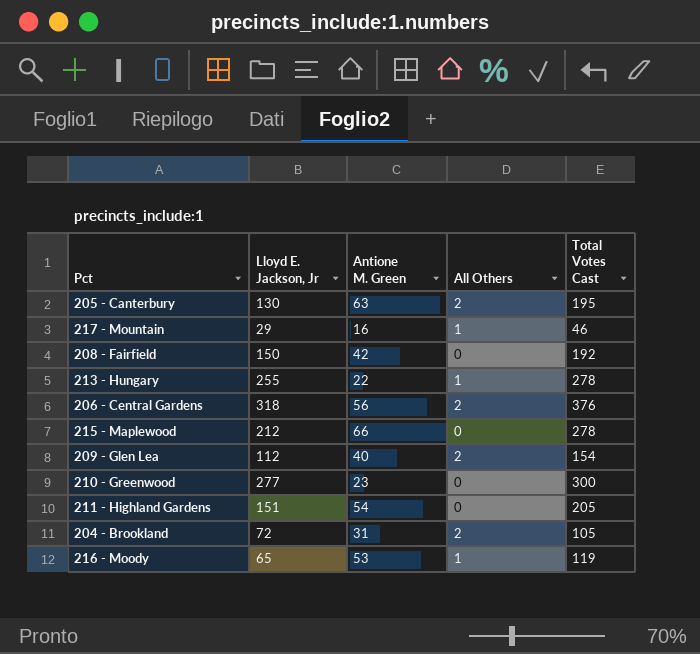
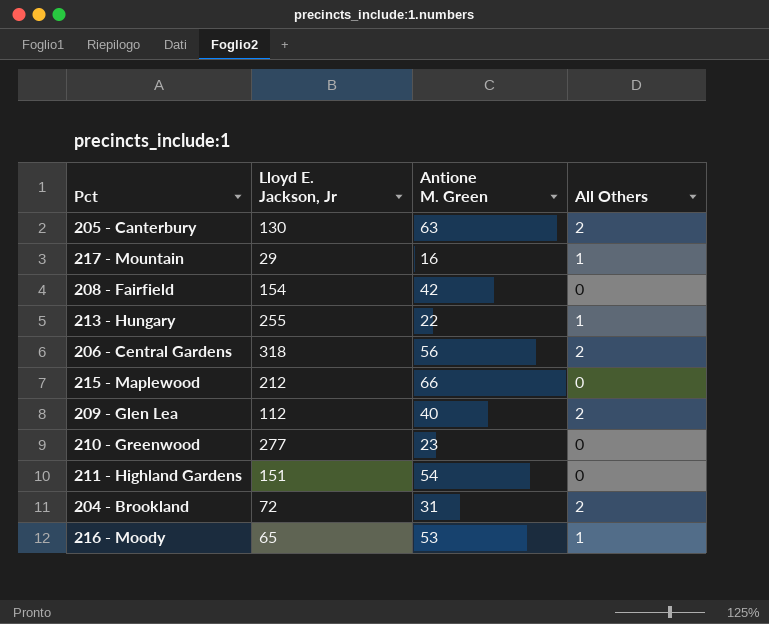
column Total Votes Cast | formula: [Lloyd E. Jackson, Jr] + [Antione M. Green] + [All Others] -> none
208 - Fairfield | Lloyd E. Jackson, Jr: 150 -> 154

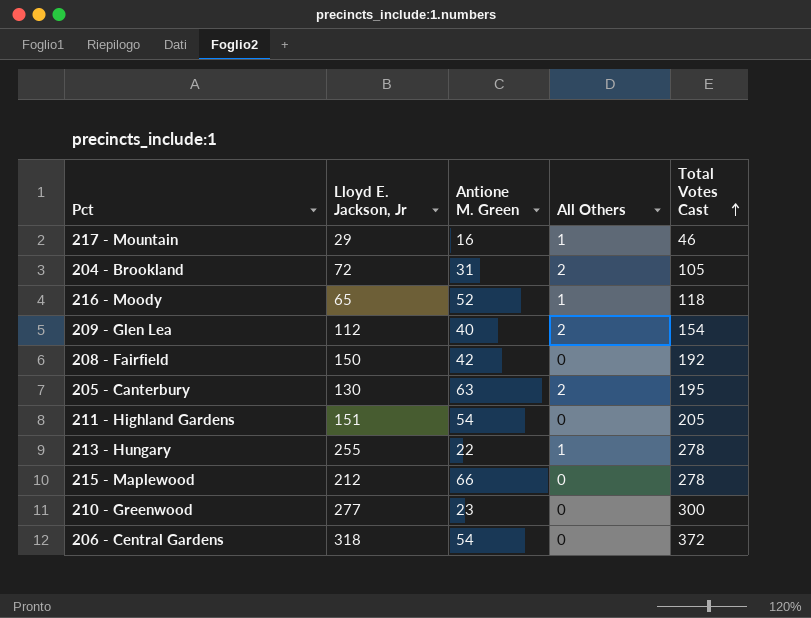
row order: none -> Total Votes Cast ascending
column Total Votes Cast | formula: none -> [Lloyd E. Jackson, Jr] + [Antione M. Green] + [All Others]
216 - Moody | Antione M. Green: 53 -> 52
208 - Fairfield | Lloyd E. Jackson, Jr: 154 -> 150
206 - Central Gardens | Antione M. Green: 56 -> 54
206 - Central Gardens | All Others: 2 -> 0

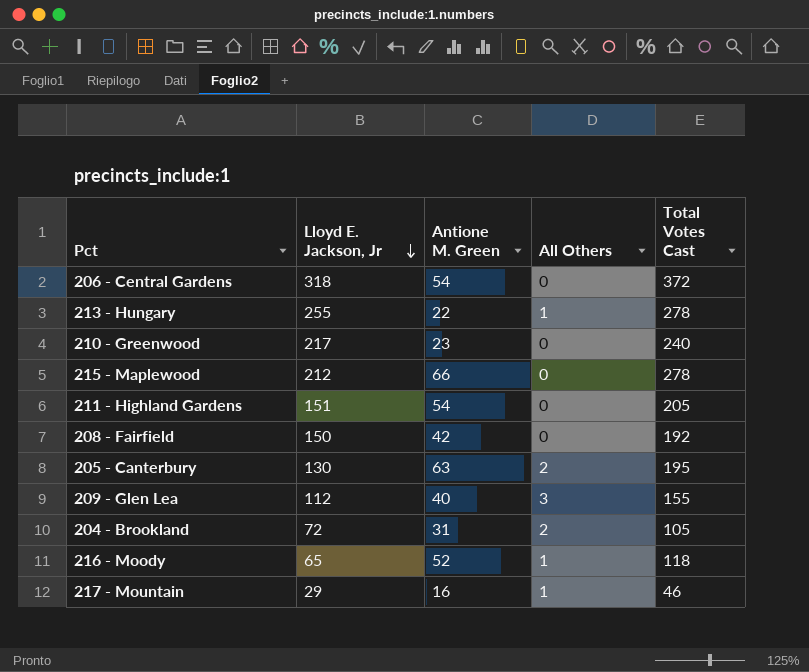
row order: Total Votes Cast ascending -> Lloyd E. Jackson, Jr descending
210 - Greenwood | Lloyd E. Jackson, Jr: 277 -> 217
210 - Greenwood | Total Votes Cast: 300 -> 240
209 - Glen Lea | All Others: 2 -> 3
209 - Glen Lea | Total Votes Cast: 154 -> 155

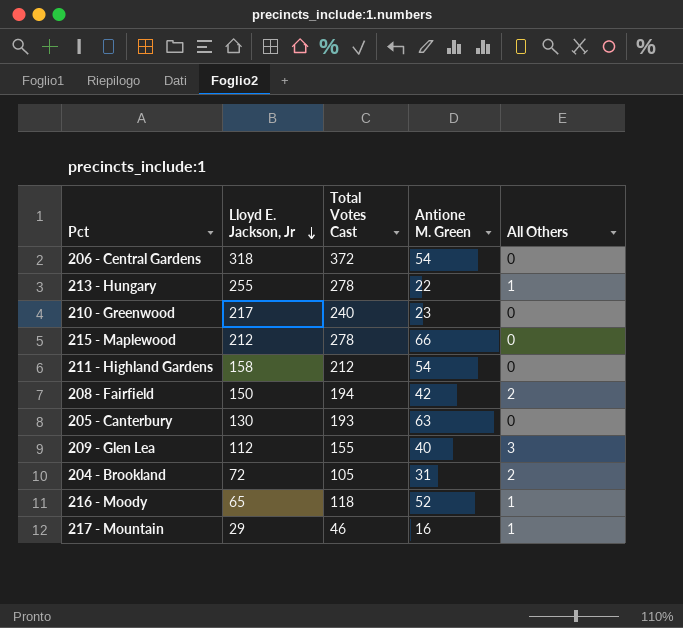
column Total Votes Cast | position: 5 -> 3
211 - Highland Gardens | Lloyd E. Jackson, Jr: 151 -> 158
211 - Highland Gardens | Total Votes Cast: 205 -> 212
208 - Fairfield | Total Votes Cast: 192 -> 194
208 - Fairfield | All Others: 0 -> 2
205 - Canterbury | Total Votes Cast: 195 -> 193
205 - Canterbury | All Others: 2 -> 0

